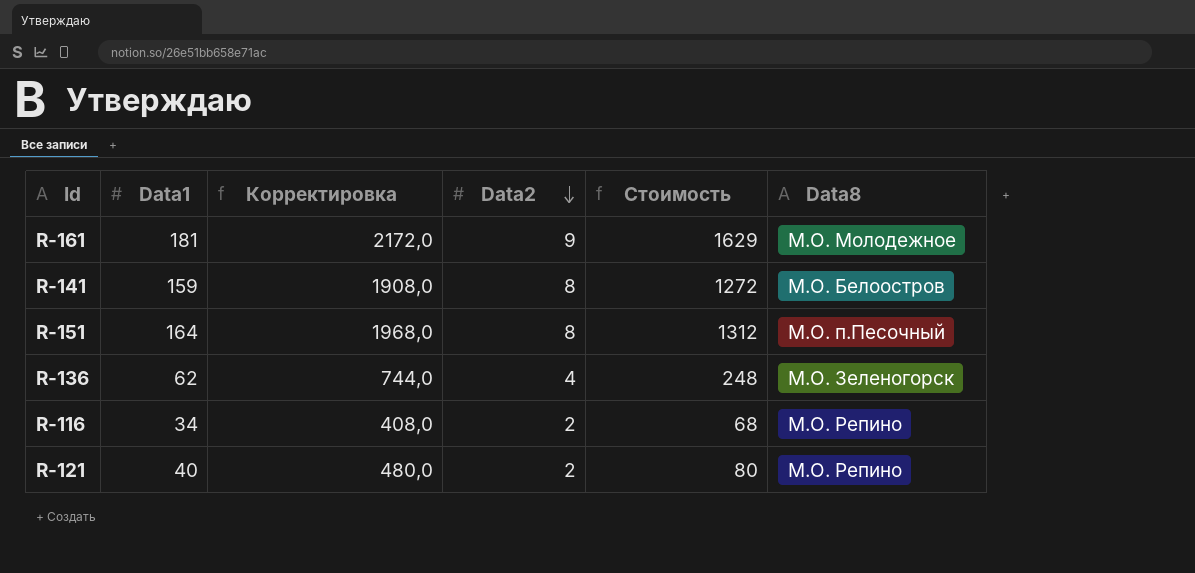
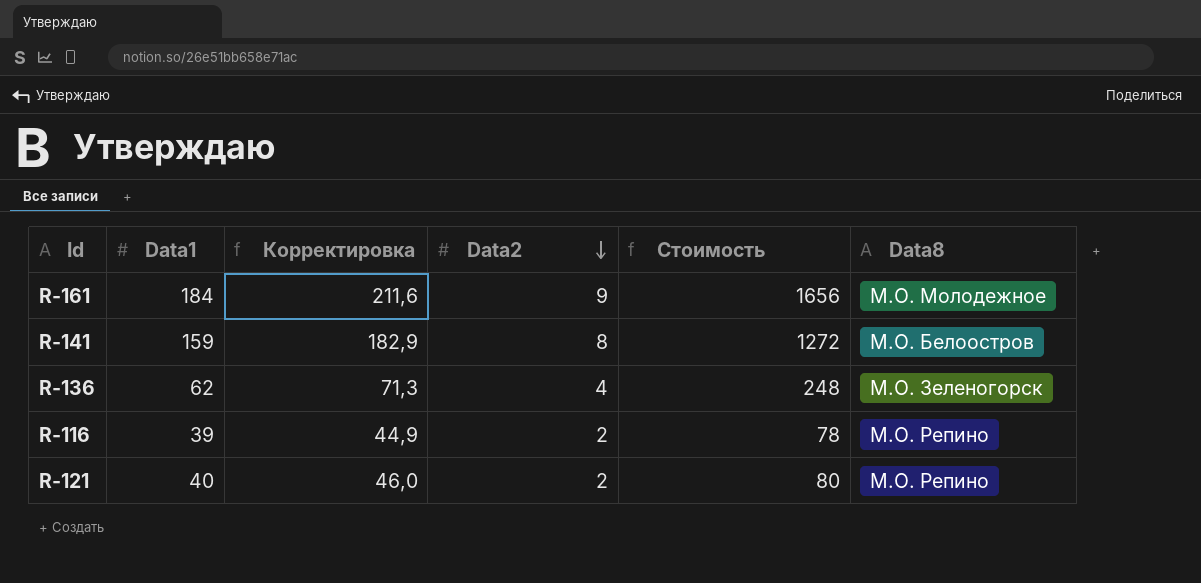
column Корректировка | formula: [Data1] * 12 -> [Data1] * 1,15
row R-151: 164 | 1968,0 | 8 | 1312 | М.О. п.Песочный -> none
R-161 | Data1: 181 -> 184
R-161 | Стоимость: 1629 -> 1656
R-116 | Data1: 34 -> 39
R-116 | Стоимость: 68 -> 78

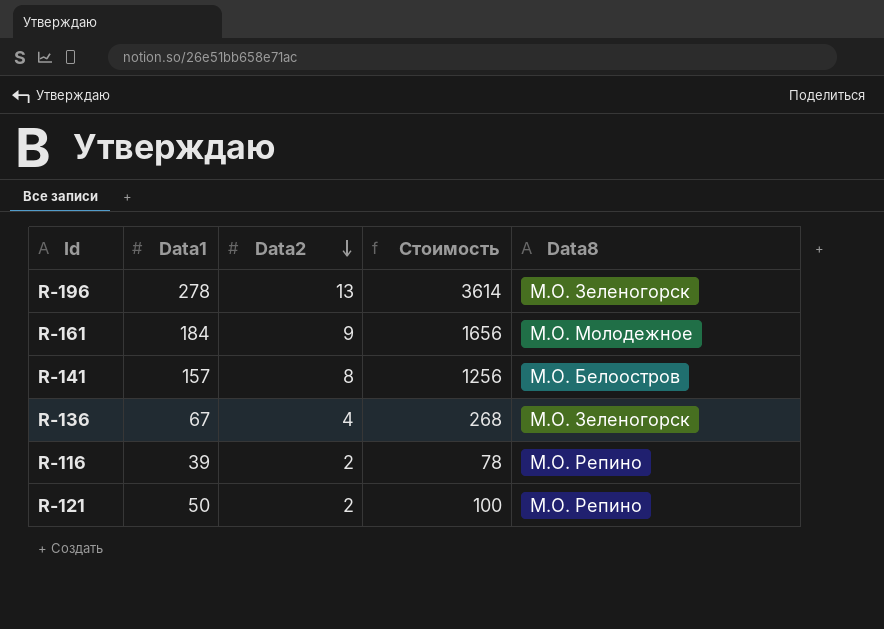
column Корректировка | formula: [Data1] * 1,15 -> none
row R-196: none -> 278 | 13 | 3614 | М.О. Зеленогорск
R-141 | Data1: 159 -> 157
R-141 | Стоимость: 1272 -> 1256
R-136 | Data1: 62 -> 67
R-136 | Стоимость: 248 -> 268
R-121 | Data1: 40 -> 50
R-121 | Стоимость: 80 -> 100

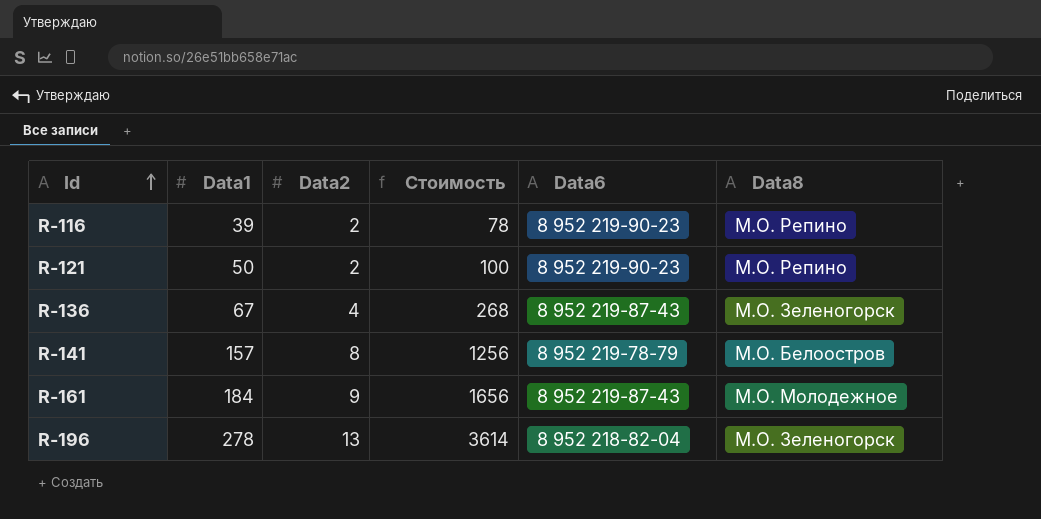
row order: Data2 descending -> Id ascending
column Data6 | position: none -> 5

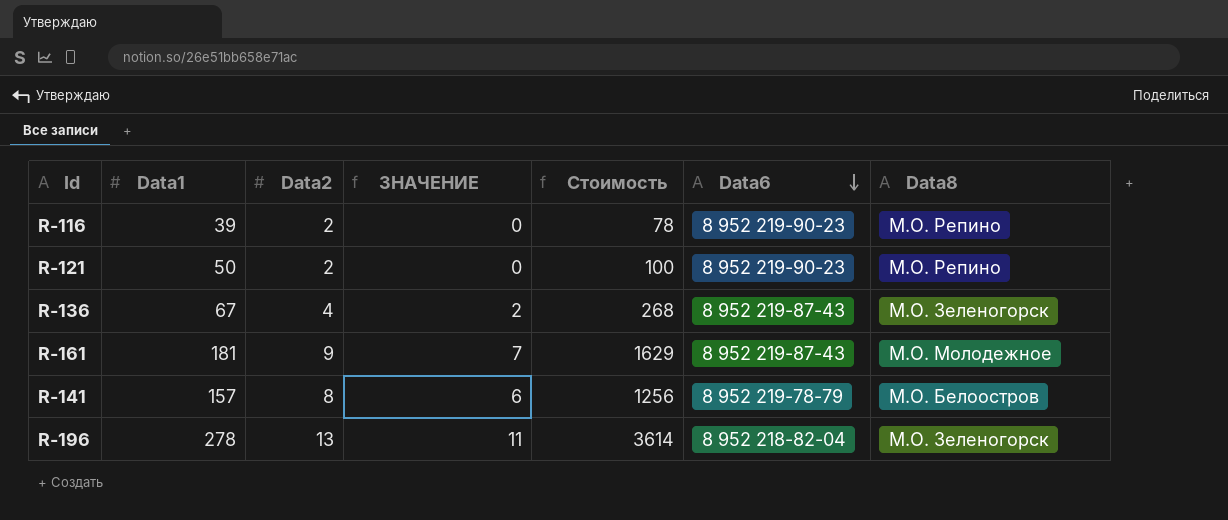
row order: Id ascending -> Data6 descending
column ЗНАЧЕНИЕ | formula: none -> [Data2] - 2
R-161 | Data1: 184 -> 181
R-161 | Стоимость: 1656 -> 1629

